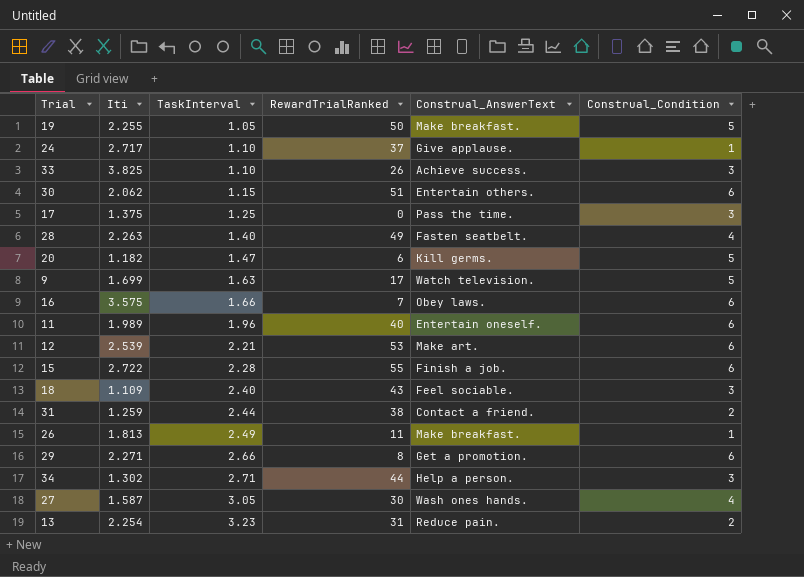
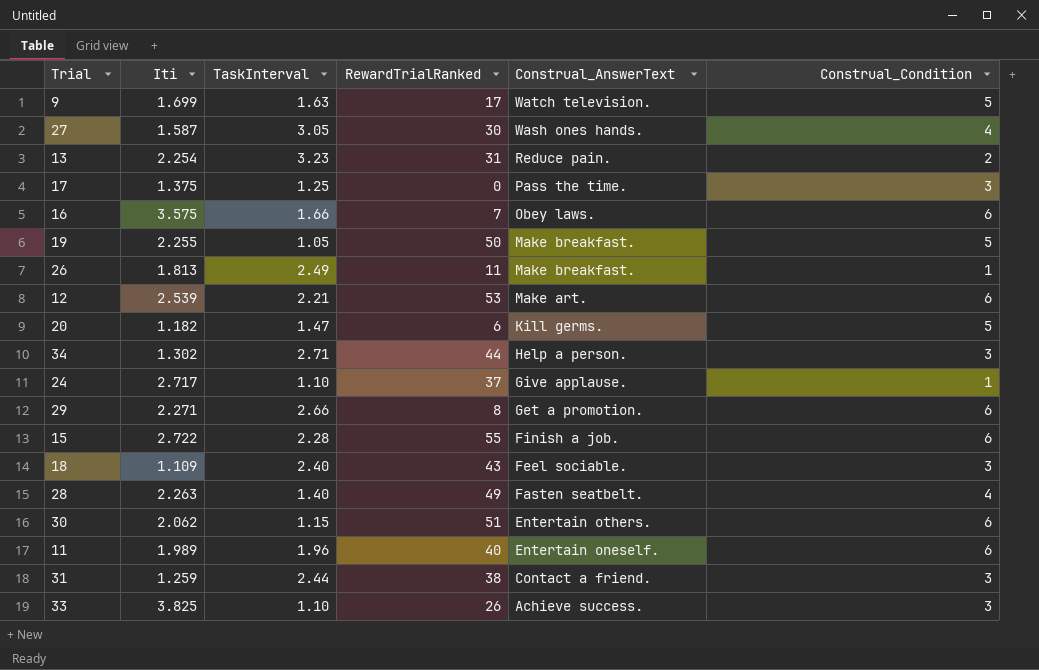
row order: TaskInterval ascending -> Construal_AnswerText descending
31 | Construal_Condition: 2 -> 3

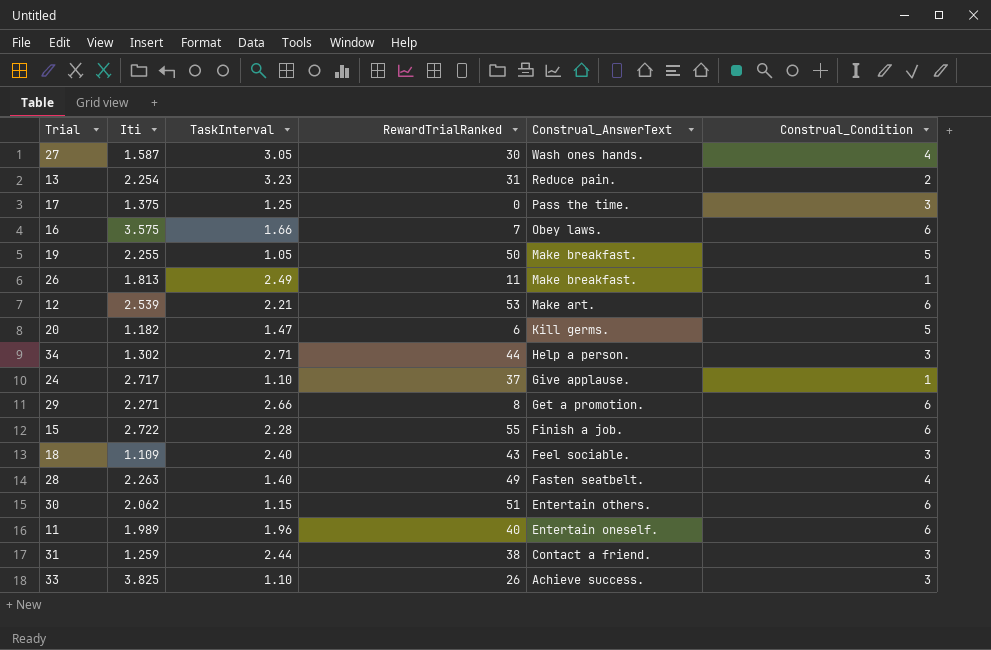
row 9: 1.699 | 1.63 | 17 | Watch television. | 5 -> none

